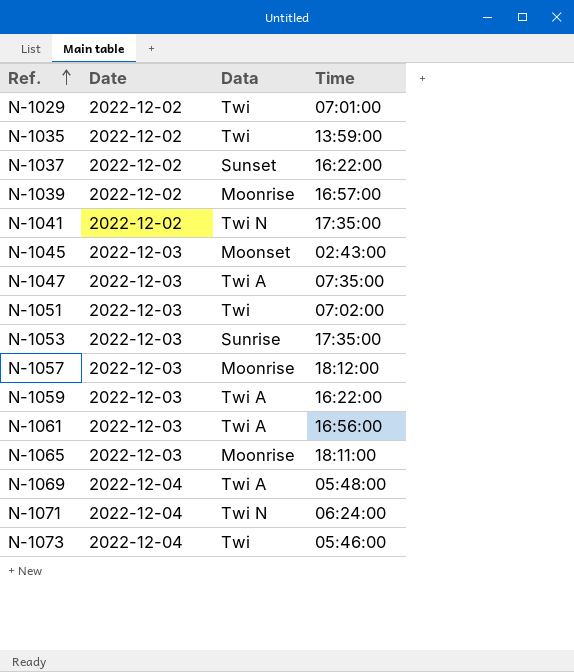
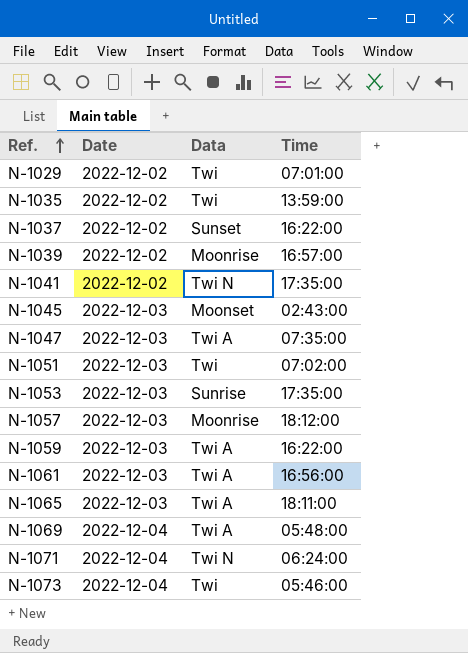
N-1065 | Data: Moonrise -> Twi A

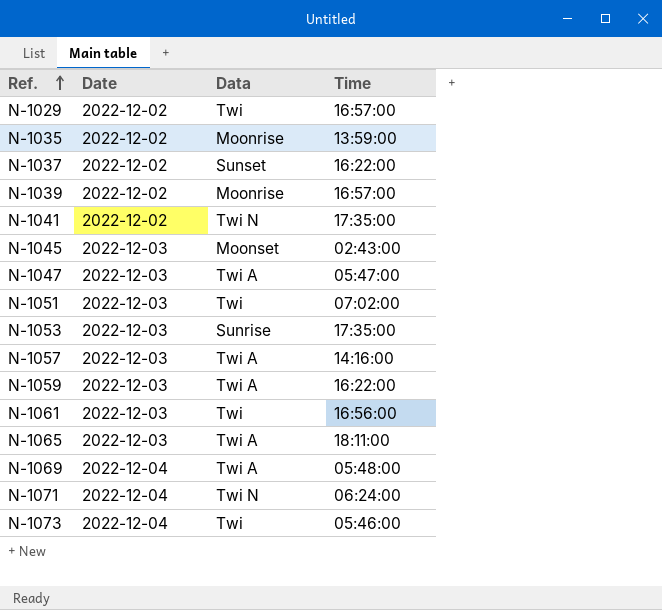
N-1029 | Time: 07:01:00 -> 16:57:00
N-1035 | Data: Twi -> Moonrise
N-1047 | Time: 07:35:00 -> 05:47:00
N-1057 | Data: Moonrise -> Twi A
N-1057 | Time: 18:12:00 -> 14:16:00
N-1061 | Data: Twi A -> Twi

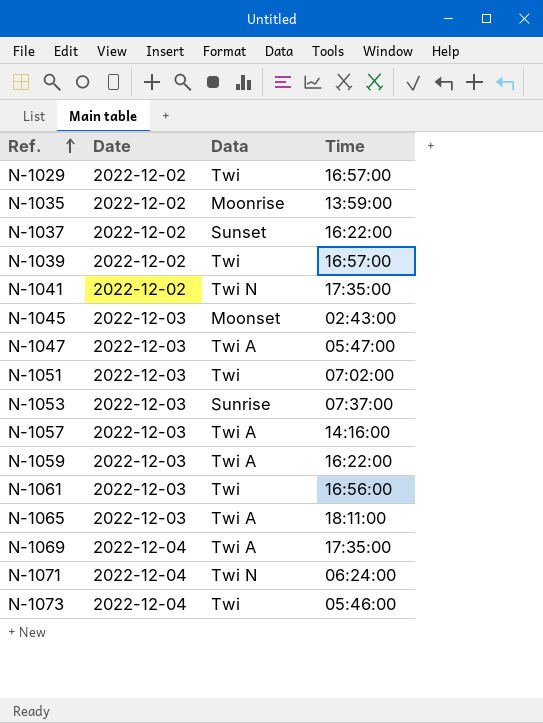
N-1039 | Data: Moonrise -> Twi
N-1053 | Time: 17:35:00 -> 07:37:00
N-1069 | Time: 05:48:00 -> 17:35:00

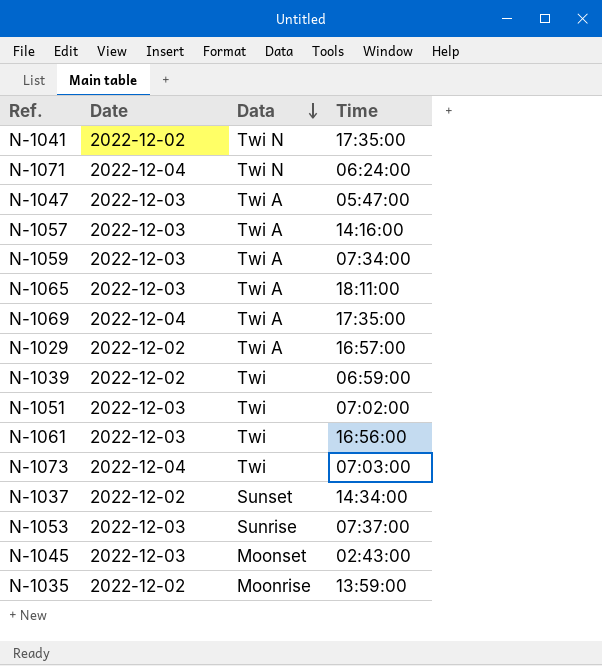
row order: Ref. ascending -> Data descending
N-1059 | Time: 16:22:00 -> 07:34:00
N-1029 | Data: Twi -> Twi A
N-1039 | Time: 16:57:00 -> 06:59:00
N-1073 | Time: 05:46:00 -> 07:03:00
N-1037 | Time: 16:22:00 -> 14:34:00

